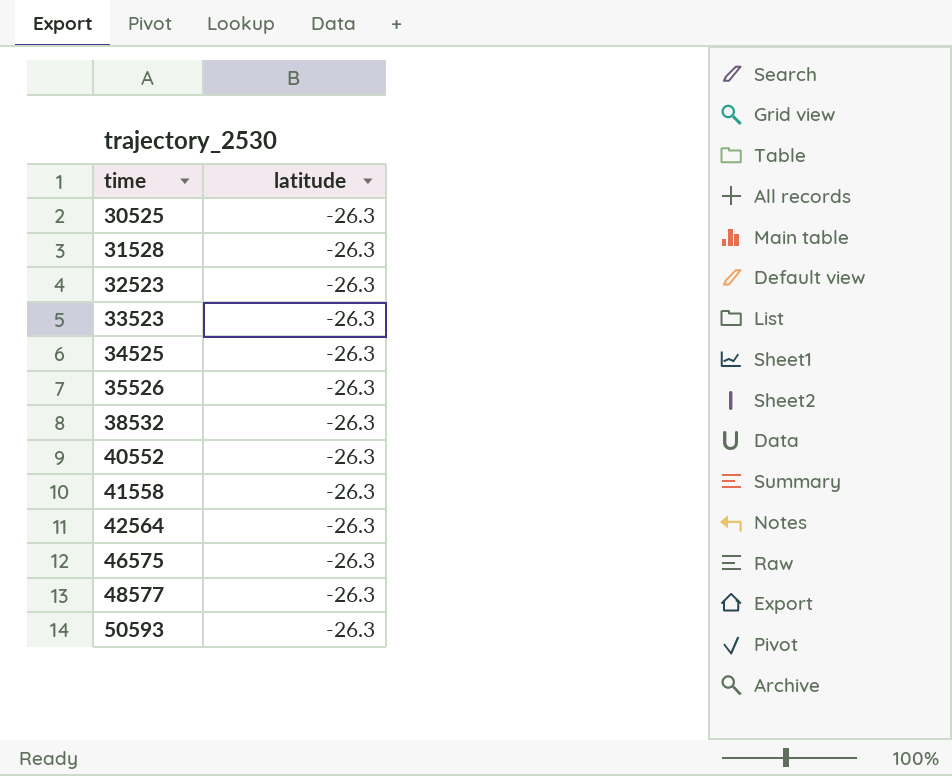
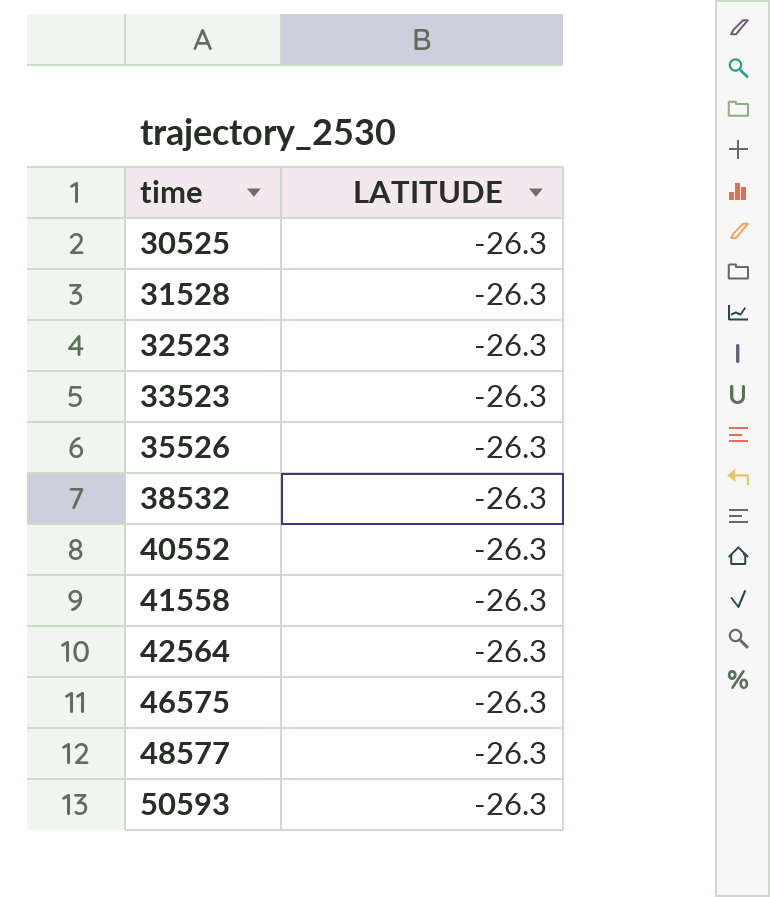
column name: latitude -> LATITUDE
row 34525: -26.3 -> none

